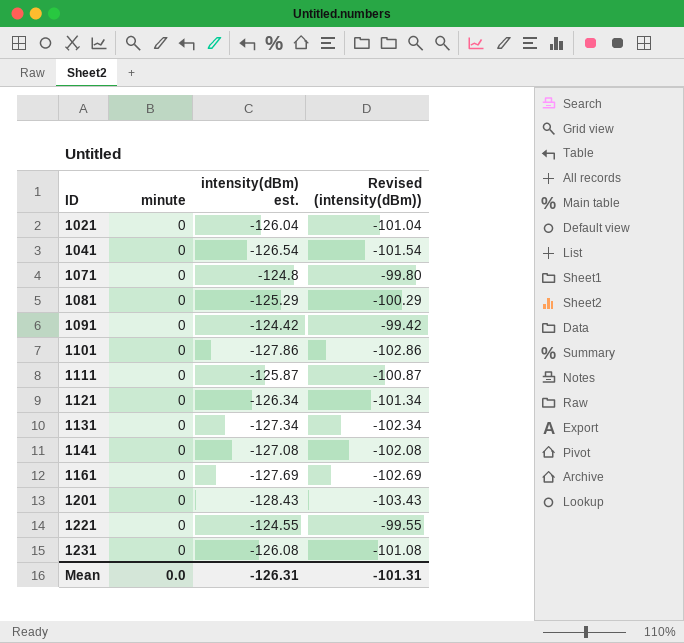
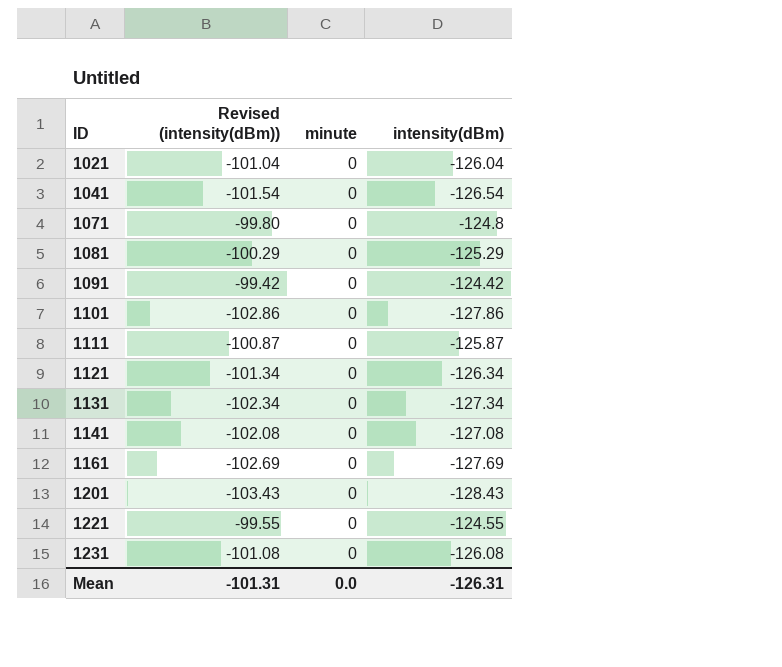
column Revised (intensity(dBm)) | position: 4 -> 2
column name: intensity(dBm) est. -> intensity(dBm)

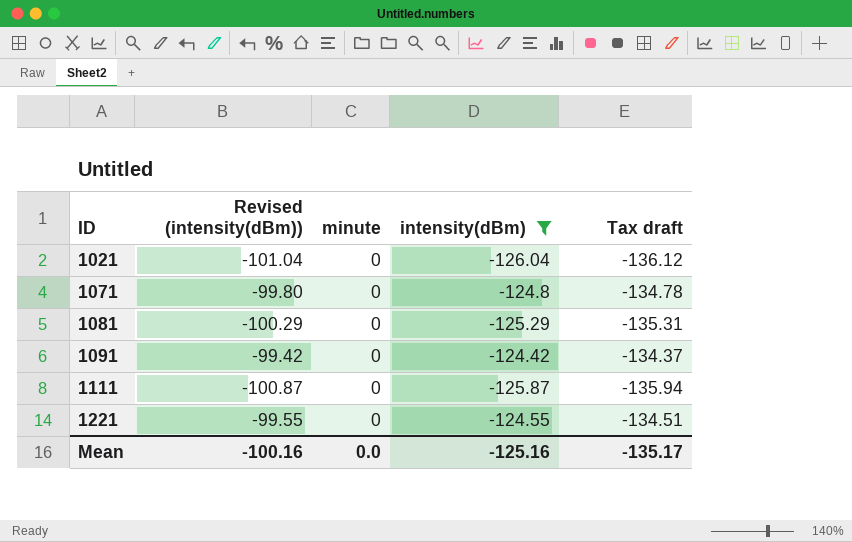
filter: none -> intensity(dBm) >= -126.04
column Tax draft | formula: none -> [intensity(dBm)] * 1.08
Mean | Revised (intensity(dBm)): -101.31 -> -100.16
Mean | intensity(dBm): -126.31 -> -125.16

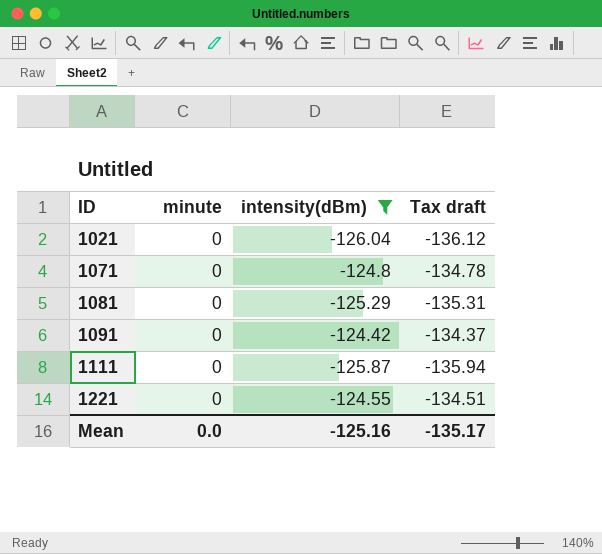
column Revised (intensity(dBm)) | formula: [intensity(dBm)] + 25 -> none

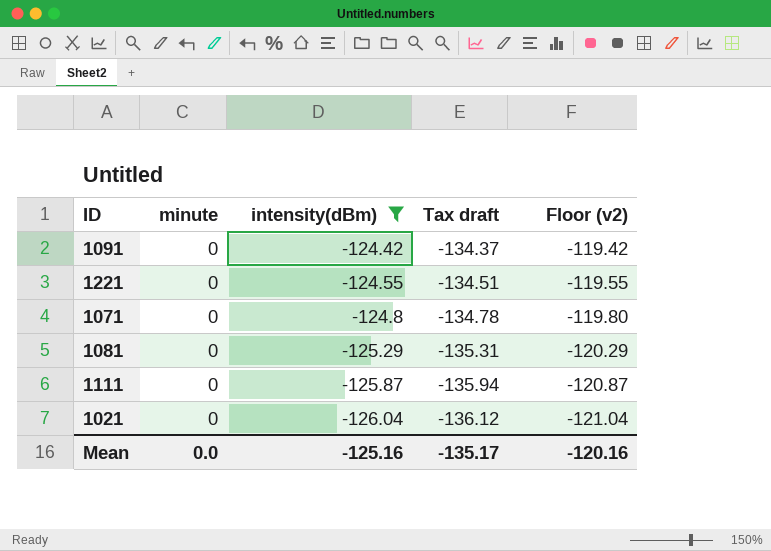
row order: ID ascending -> intensity(dBm) descending
column Floor (v2) | formula: none -> [intensity(dBm)] + 5

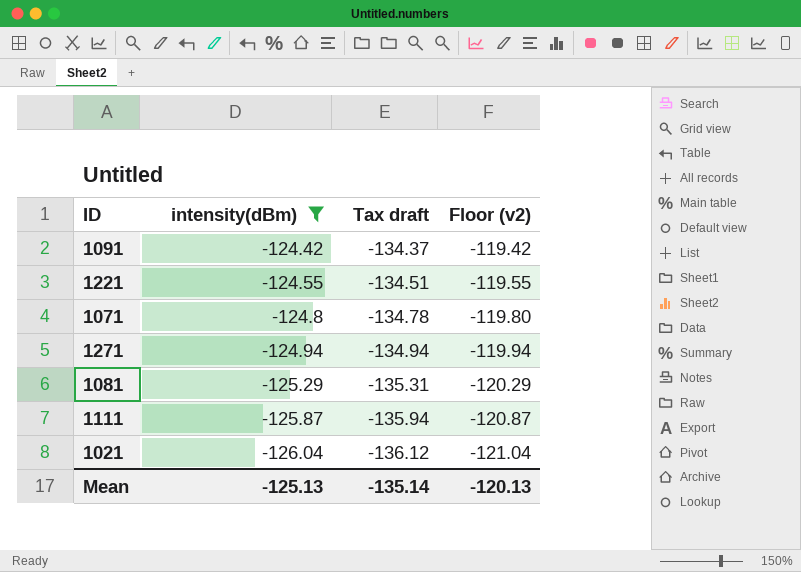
column minute | position: 2 -> none
row 1271: none -> -124.94 | -134.94 | -119.94
Mean | intensity(dBm): -125.16 -> -125.13
Mean | Tax draft: -135.17 -> -135.14
Mean | Floor (v2): -120.16 -> -120.13

